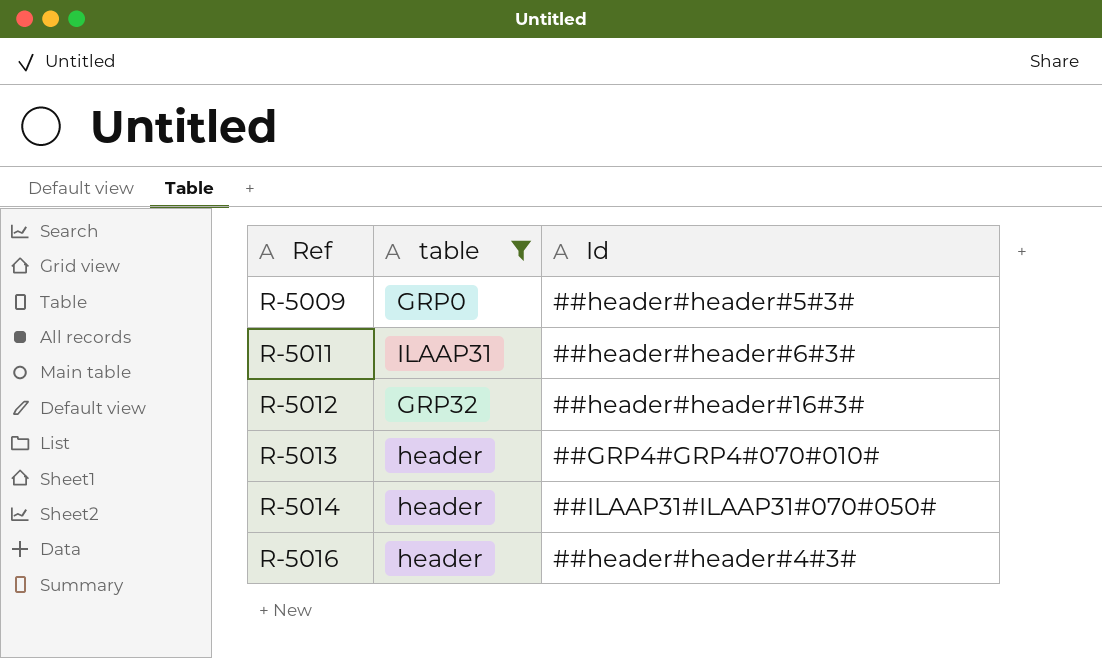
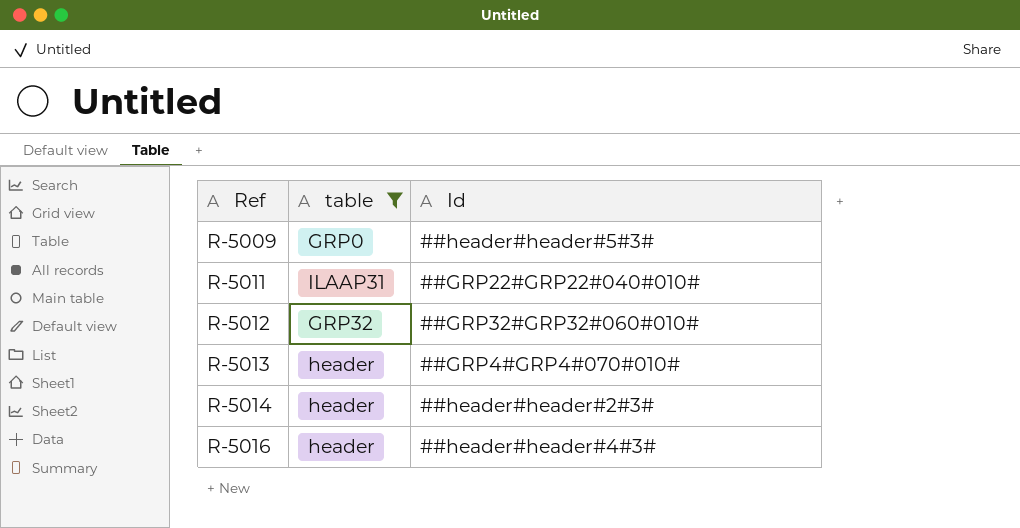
R-5011 | Id: ##header#header#6#3# -> ##GRP22#GRP22#040#010#
R-5012 | Id: ##header#header#16#3# -> ##GRP32#GRP32#060#010#
R-5014 | Id: ##ILAAP31#ILAAP31#070#050# -> ##header#header#2#3#

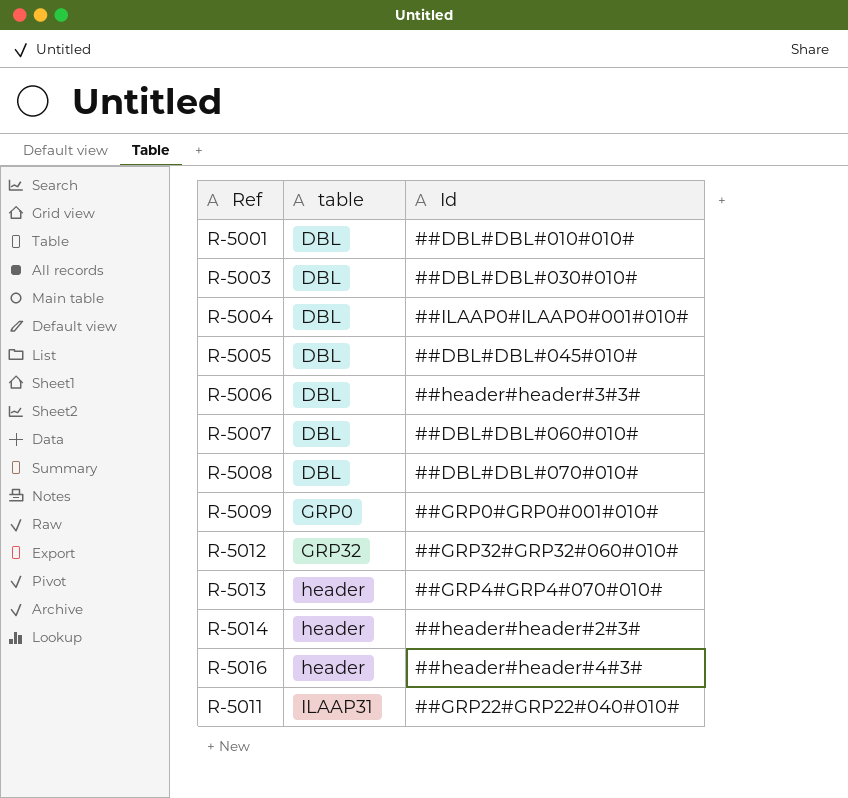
filter: table != DBL -> none
row order: Ref ascending -> table ascending
R-5009 | Id: ##header#header#5#3# -> ##GRP0#GRP0#001#010#

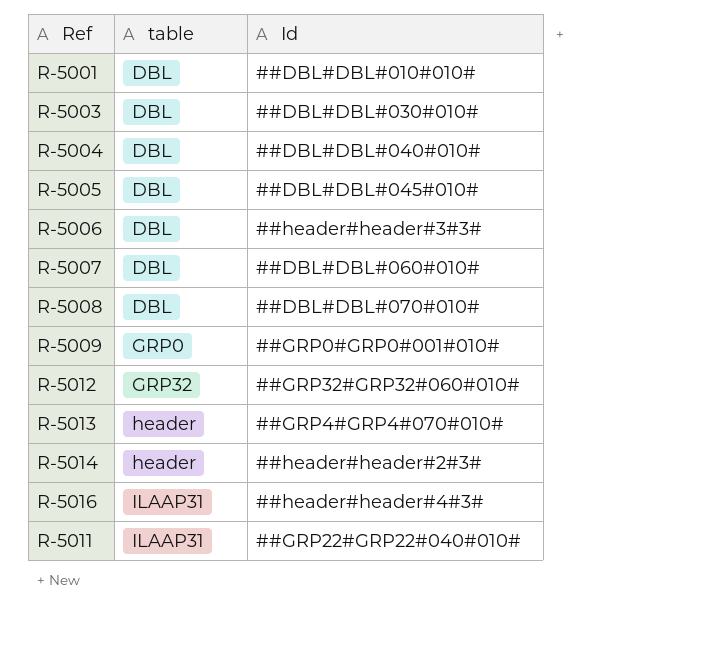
R-5004 | Id: ##ILAAP0#ILAAP0#001#010# -> ##DBL#DBL#040#010#
R-5016 | table: header -> ILAAP31

